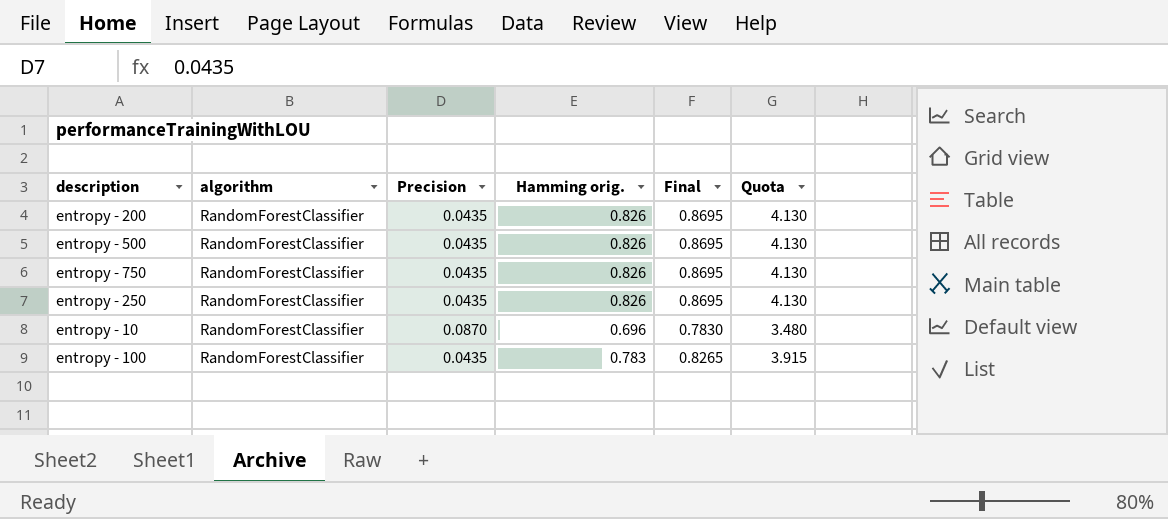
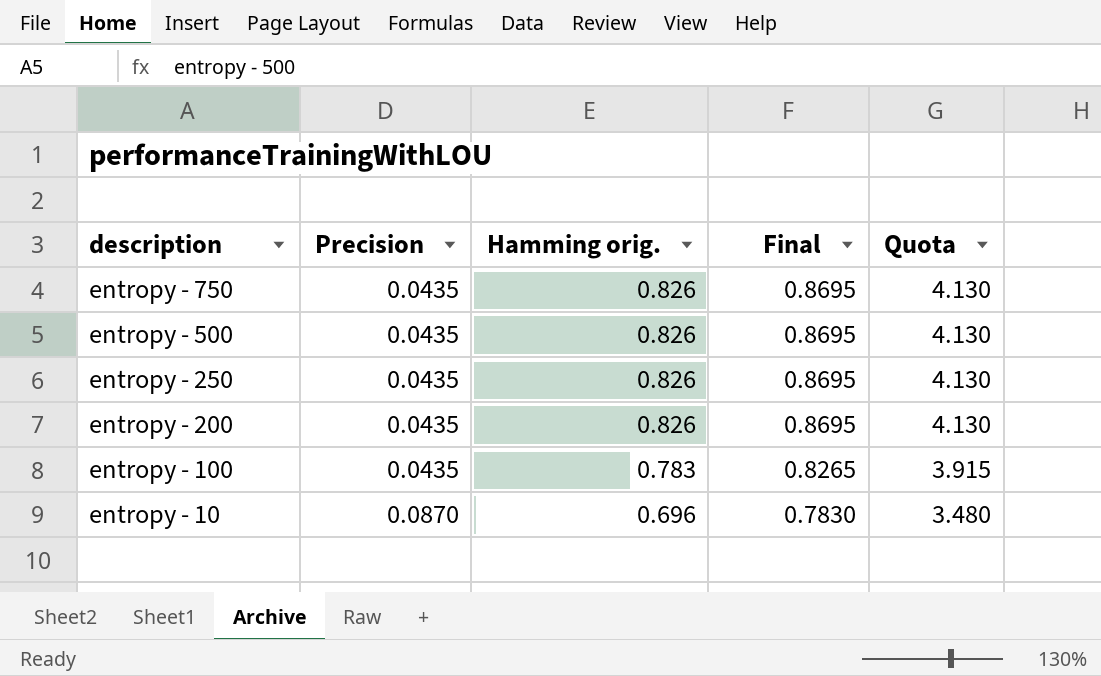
row order: none -> description descending
column algorithm | position: 2 -> none

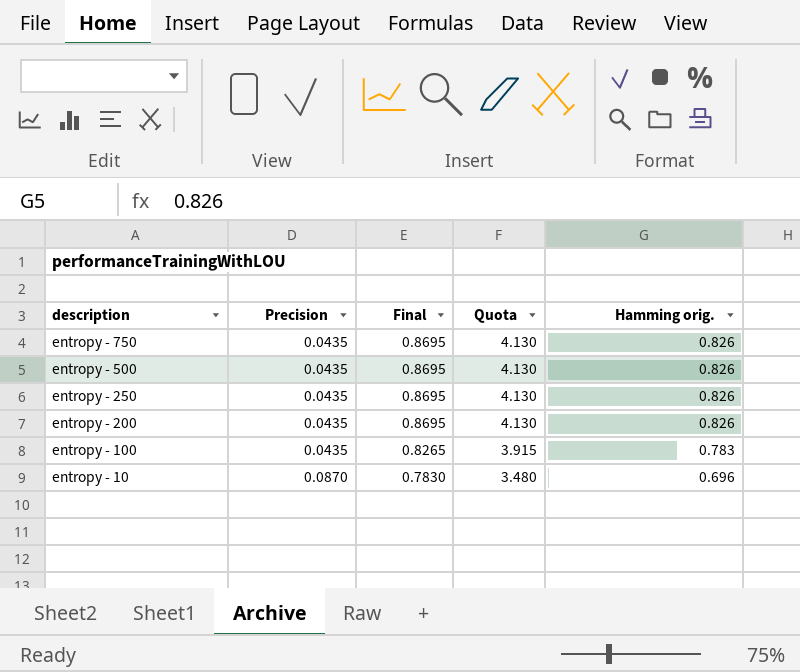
column Hamming orig. | position: 3 -> 5

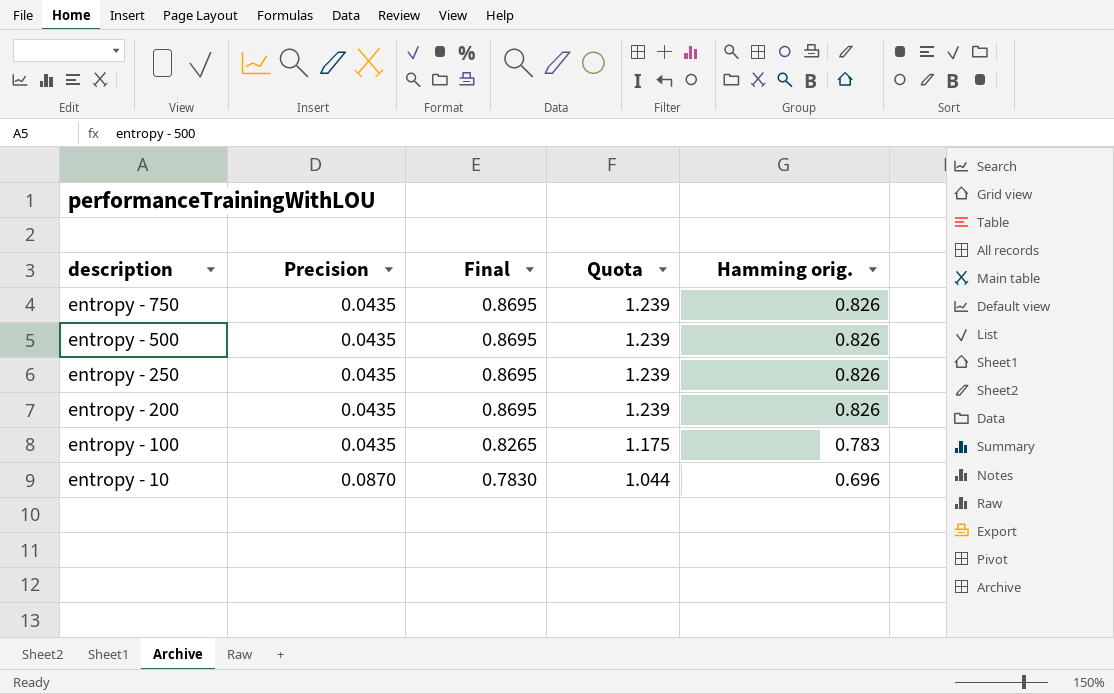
column Quota | formula: [Hamming orig.] * 5 -> [Hamming orig.] * 1.5

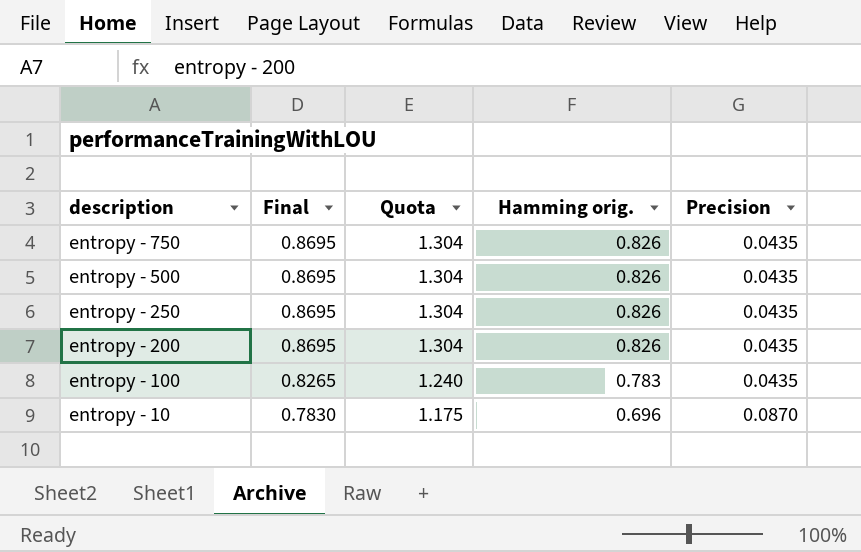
column Quota | formula: [Hamming orig.] * 1.5 -> [Final] * 1.5
column Precision | position: 2 -> 5

